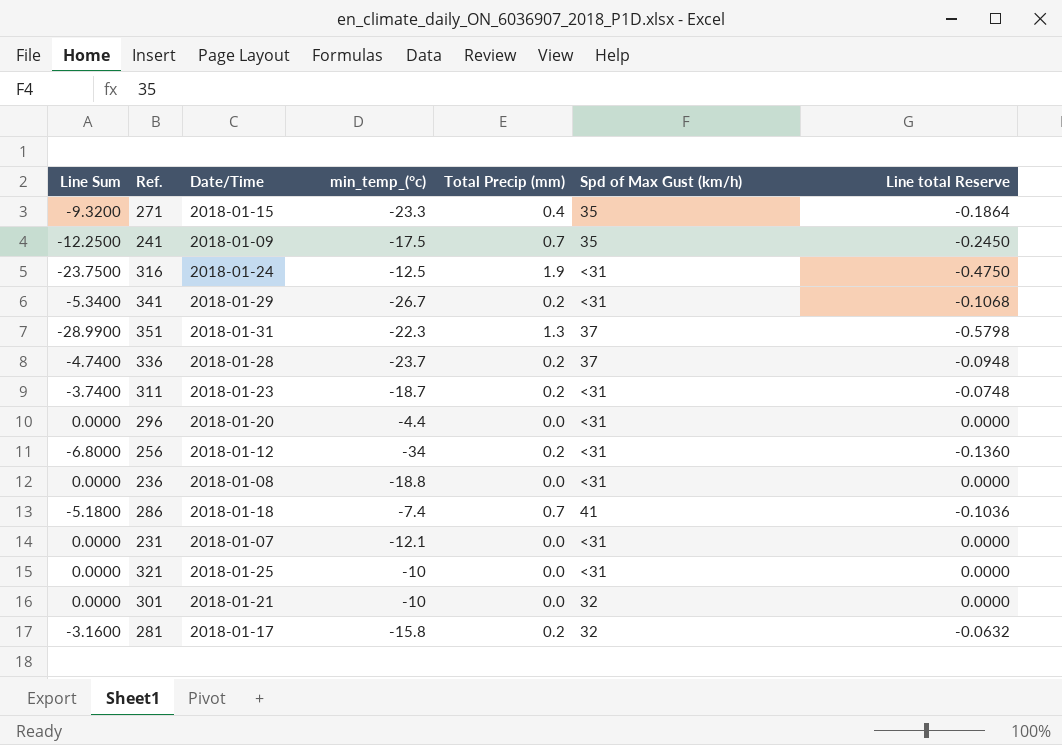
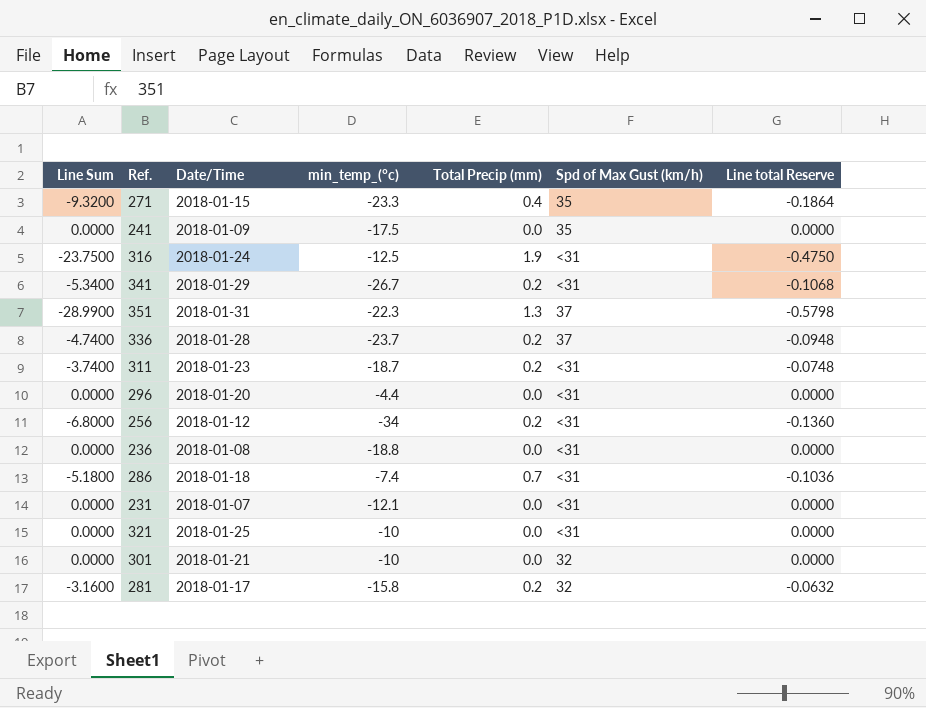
241 | Line Sum: -12.2500 -> 0.0000
241 | Total Precip (mm): 0.7 -> 0.0
241 | Line total Reserve: -0.2450 -> 0.0000
286 | Spd of Max Gust (km/h): 41 -> <31

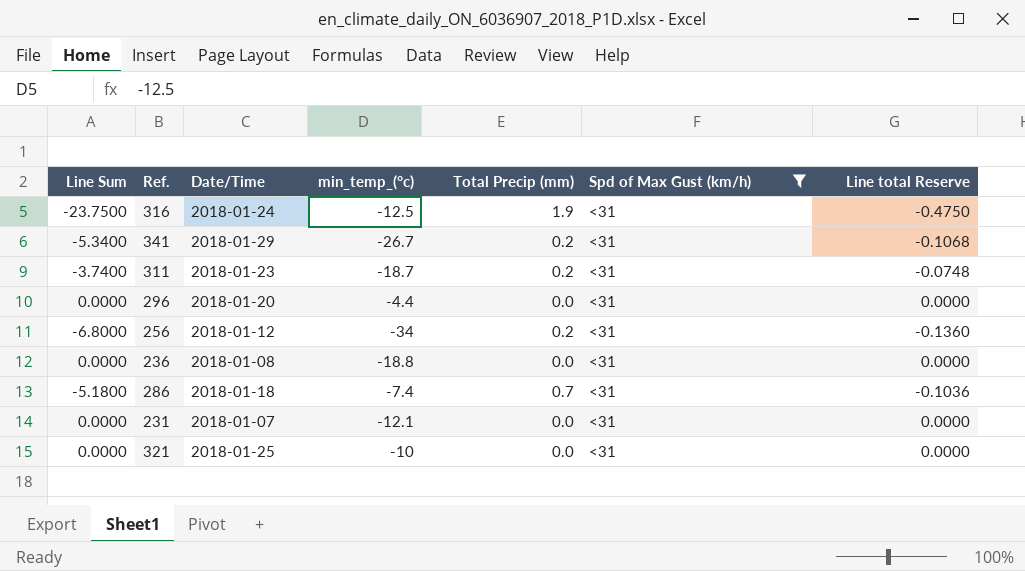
filter: none -> Spd of Max Gust (km/h) = <31

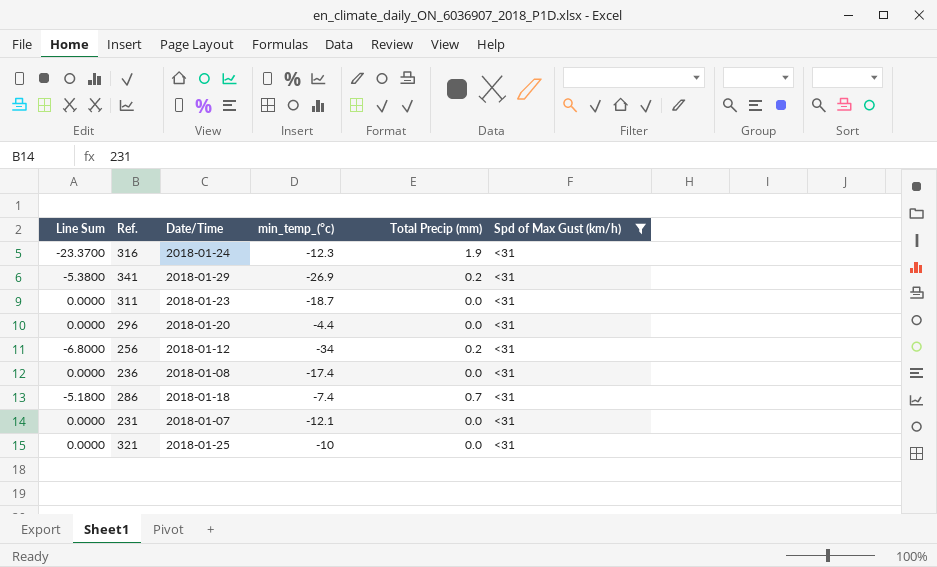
column Line total Reserve | formula: [Line Sum] * 0.02 -> none
316 | Line Sum: -23.7500 -> -23.3700
316 | min_temp_(°c): -12.5 -> -12.3
341 | Line Sum: -5.3400 -> -5.3800
341 | min_temp_(°c): -26.7 -> -26.9
311 | Line Sum: -3.7400 -> 0.0000
311 | Total Precip (mm): 0.2 -> 0.0
236 | min_temp_(°c): -18.8 -> -17.4

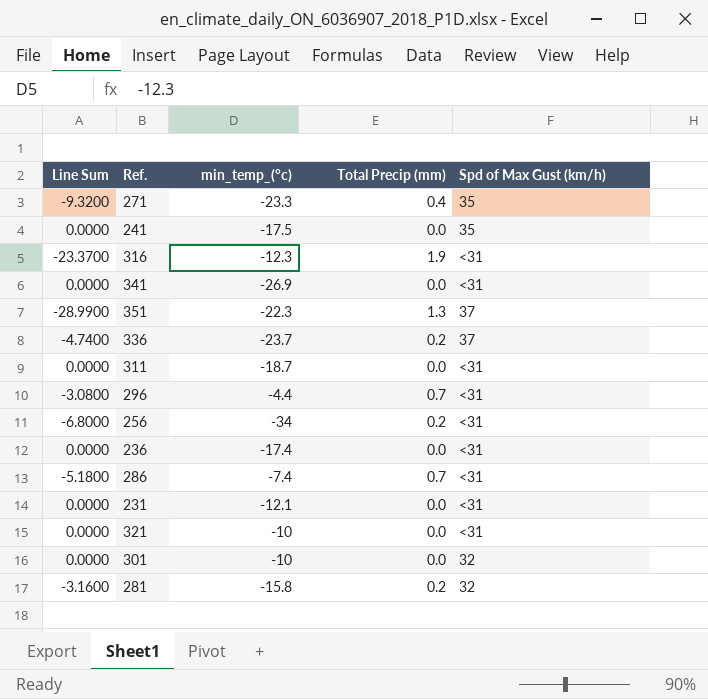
filter: Spd of Max Gust (km/h) = <31 -> none
column Date/Time | position: 3 -> none
341 | Line Sum: -5.3800 -> 0.0000
341 | Total Precip (mm): 0.2 -> 0.0
296 | Line Sum: 0.0000 -> -3.0800
296 | Total Precip (mm): 0.0 -> 0.7

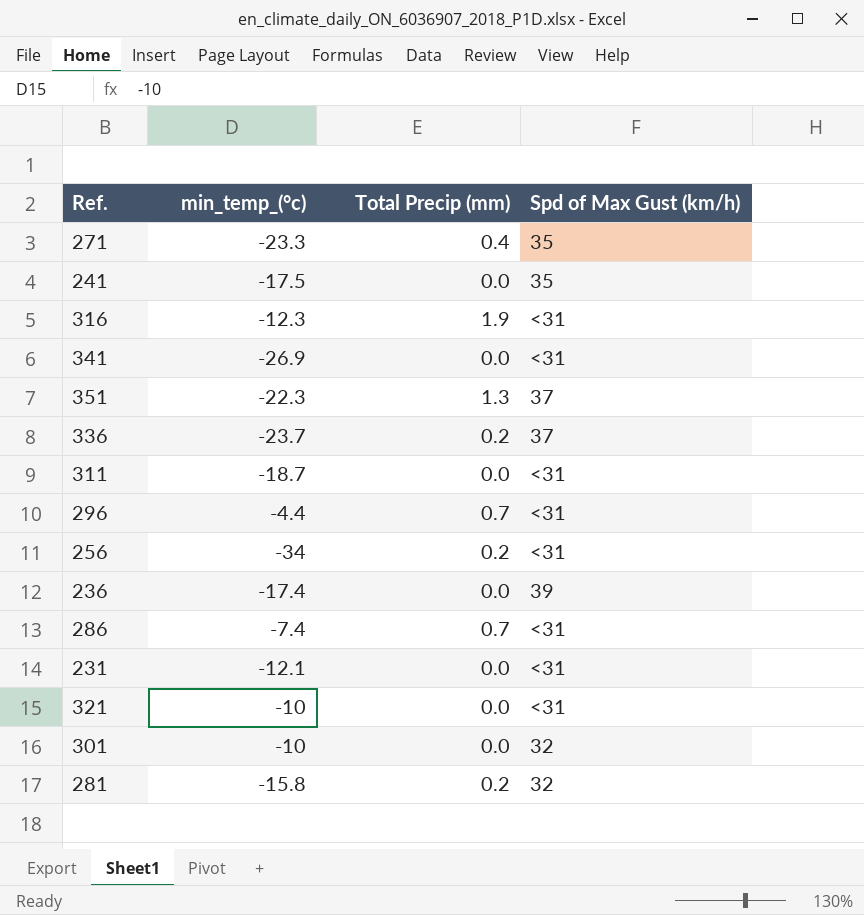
column Line Sum | formula: [min_temp_(°c)] * [Total Precip (mm)] -> none
236 | Spd of Max Gust (km/h): <31 -> 39

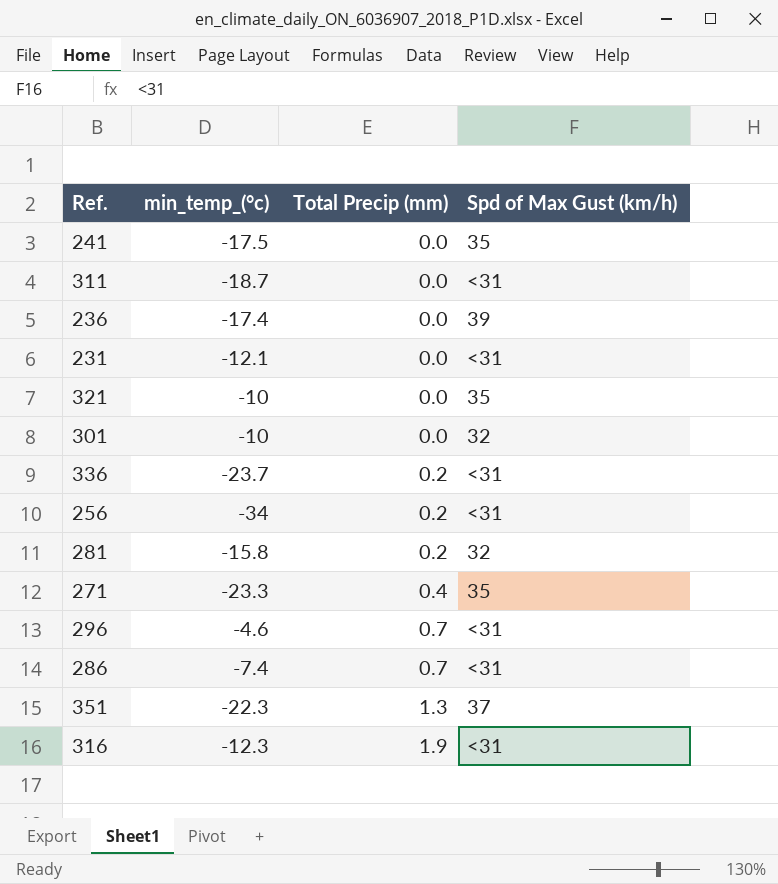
row order: none -> Total Precip (mm) ascending
row 341: -26.9 | 0.0 | <31 -> none
321 | Spd of Max Gust (km/h): <31 -> 35
336 | Spd of Max Gust (km/h): 37 -> <31
296 | min_temp_(°c): -4.4 -> -4.6

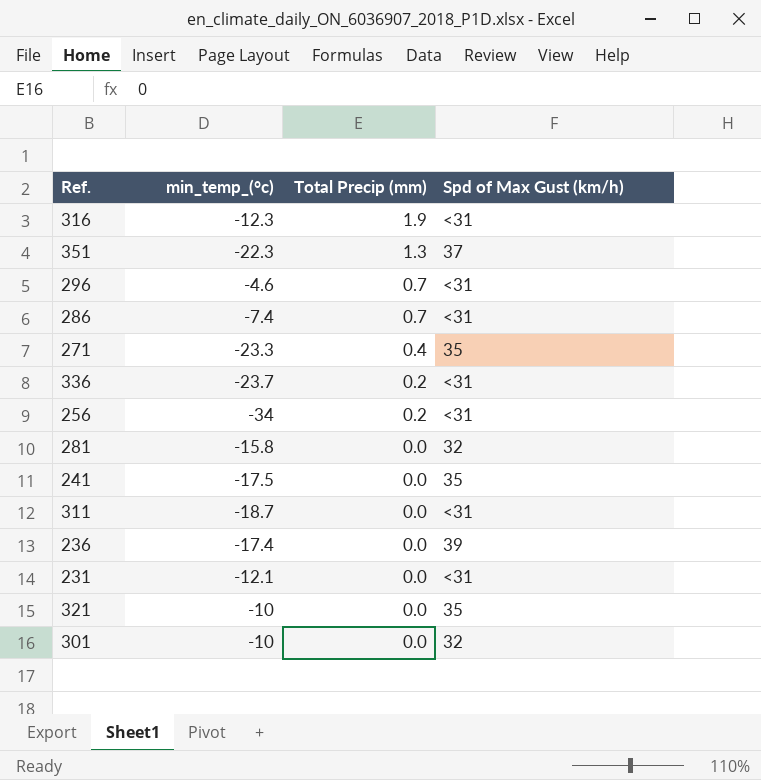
row order: Total Precip (mm) ascending -> Total Precip (mm) descending
281 | Total Precip (mm): 0.2 -> 0.0

